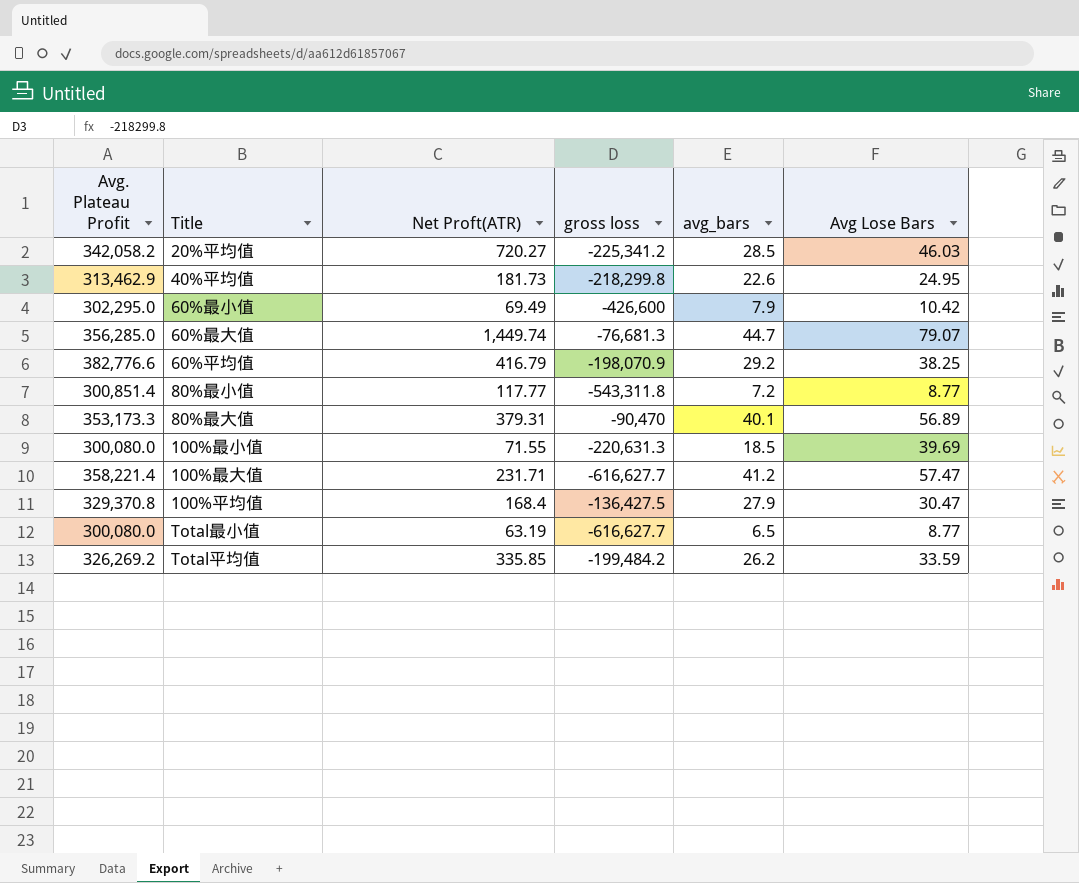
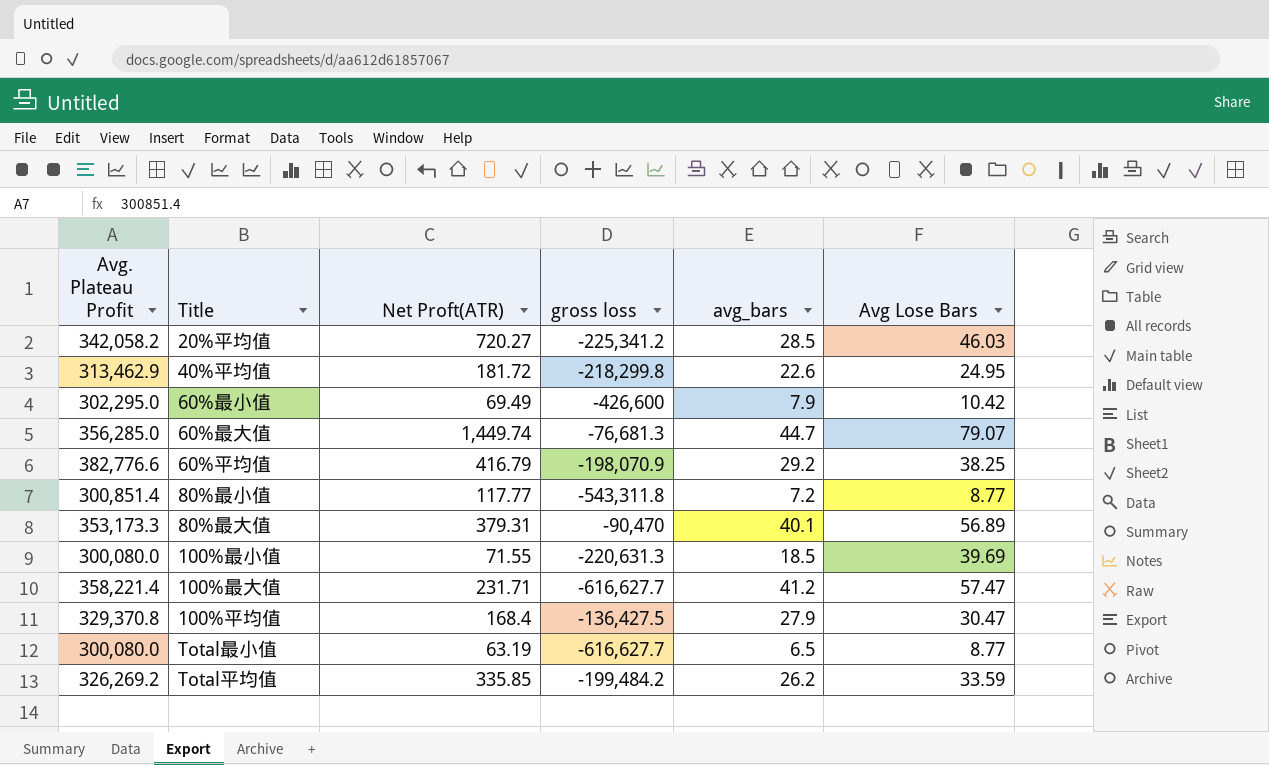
40%平均值 | Net Proft(ATR): 181.73 -> 181.72

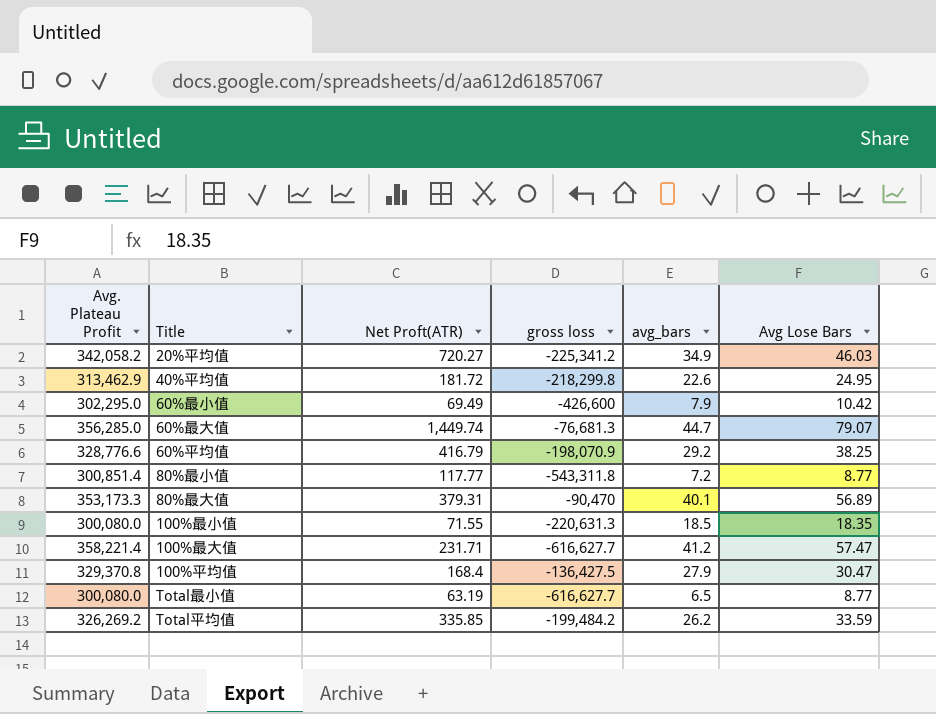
20%平均值 | avg_bars: 28.5 -> 34.9
60%平均值 | Avg. Plateau Profit: 382,776.6 -> 328,776.6
100%最小值 | Avg Lose Bars: 39.69 -> 18.35

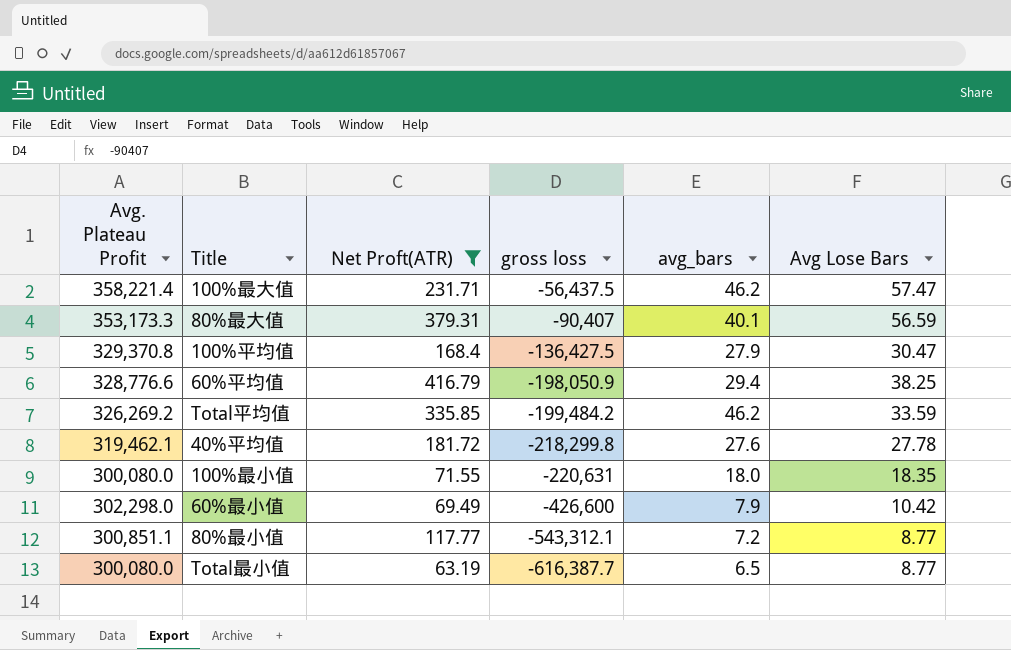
filter: none -> Net Proft(ATR) <= 416.79
row order: none -> gross loss descending
100%最大值 | gross loss: -616,627.7 -> -56,437.5
100%最大值 | avg_bars: 41.2 -> 46.2
80%最大值 | gross loss: -90,470 -> -90,407
80%最大值 | Avg Lose Bars: 56.89 -> 56.59
60%平均值 | gross loss: -198,070.9 -> -198,050.9
60%平均值 | avg_bars: 29.2 -> 29.4
Total平均值 | avg_bars: 26.2 -> 46.2
40%平均值 | Avg. Plateau Profit: 313,462.9 -> 319,462.1
40%平均值 | avg_bars: 22.6 -> 27.6
40%平均值 | Avg Lose Bars: 24.95 -> 27.78
100%最小值 | gross loss: -220,631.3 -> -220,631
100%最小值 | avg_bars: 18.5 -> 18.0
60%最小值 | Avg. Plateau Profit: 302,295.0 -> 302,298.0
80%最小值 | Avg. Plateau Profit: 300,851.4 -> 300,851.1
80%最小值 | gross loss: -543,311.8 -> -543,312.1
Total最小值 | gross loss: -616,627.7 -> -616,387.7

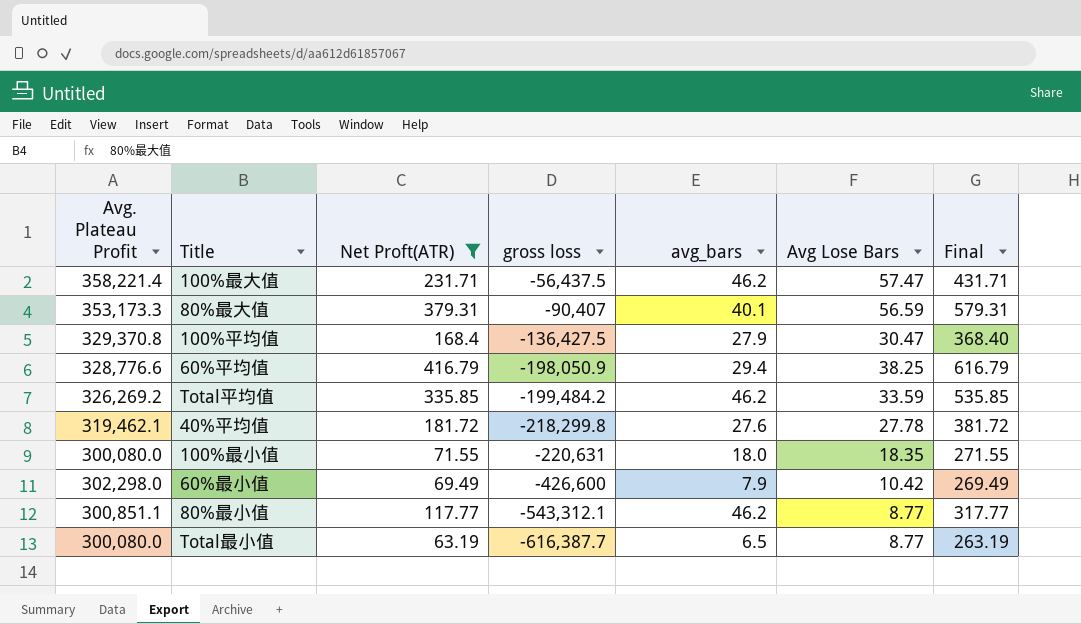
column Final | formula: none -> [Net Proft(ATR)] + 200
80%最小值 | avg_bars: 7.2 -> 46.2

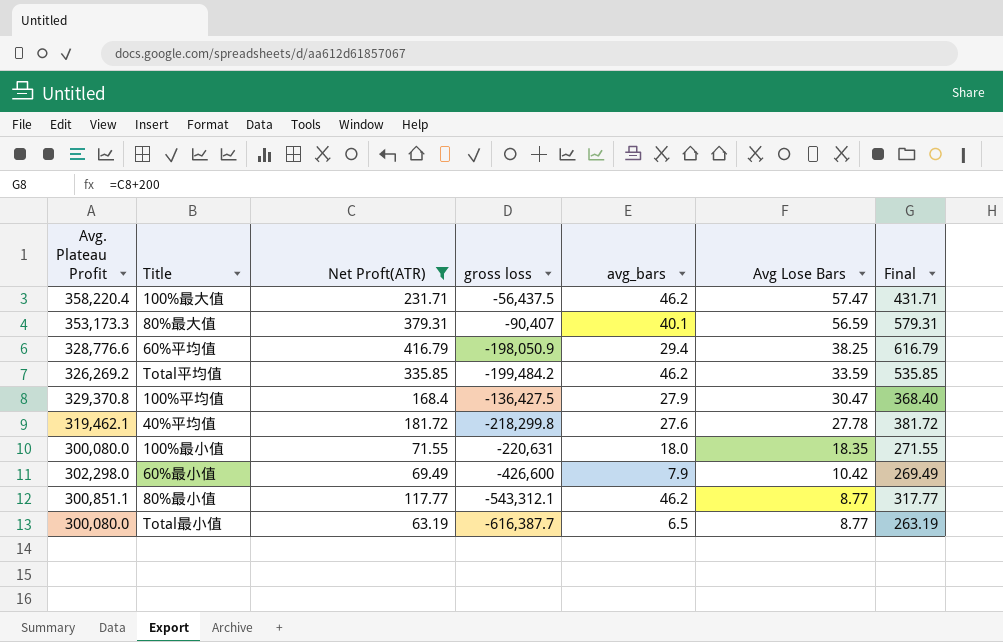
row order: gross loss descending -> Avg Lose Bars descending
100%最大值 | Avg. Plateau Profit: 358,221.4 -> 358,220.4

